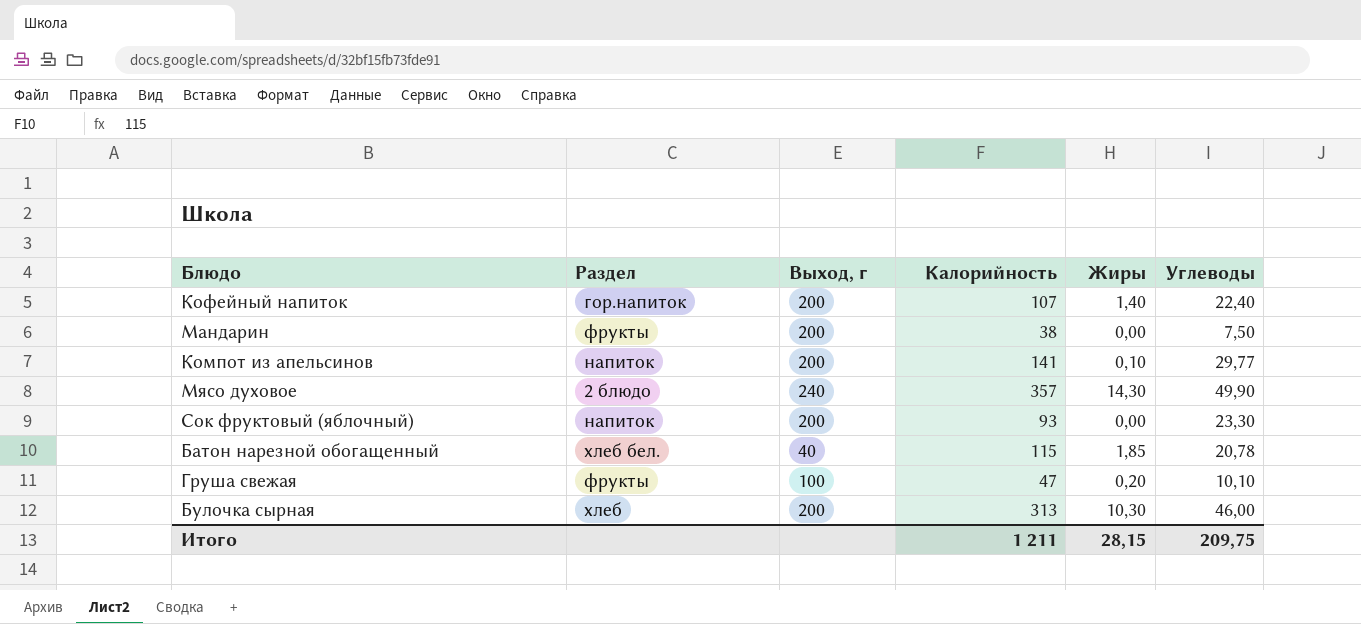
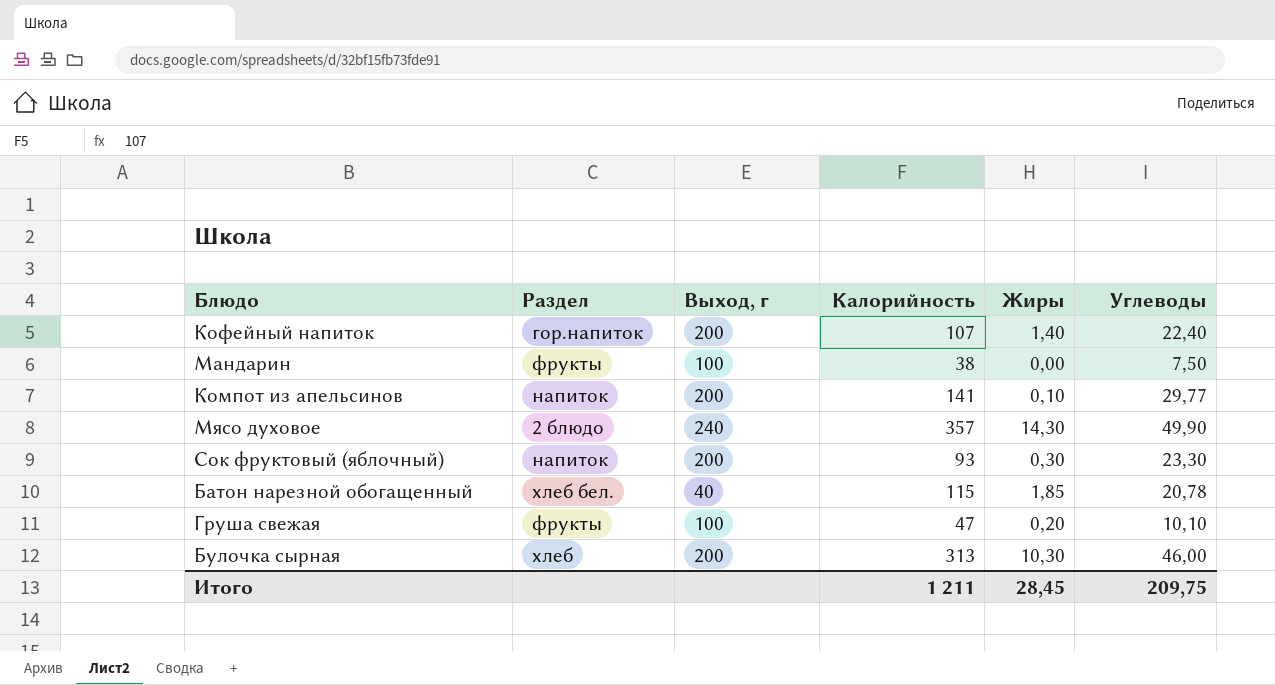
Мандарин | Выход, г: 200 -> 100
Сок фруктовый (яблочный) | Жиры: 0,00 -> 0,30
Итого | Жиры: 28,15 -> 28,45

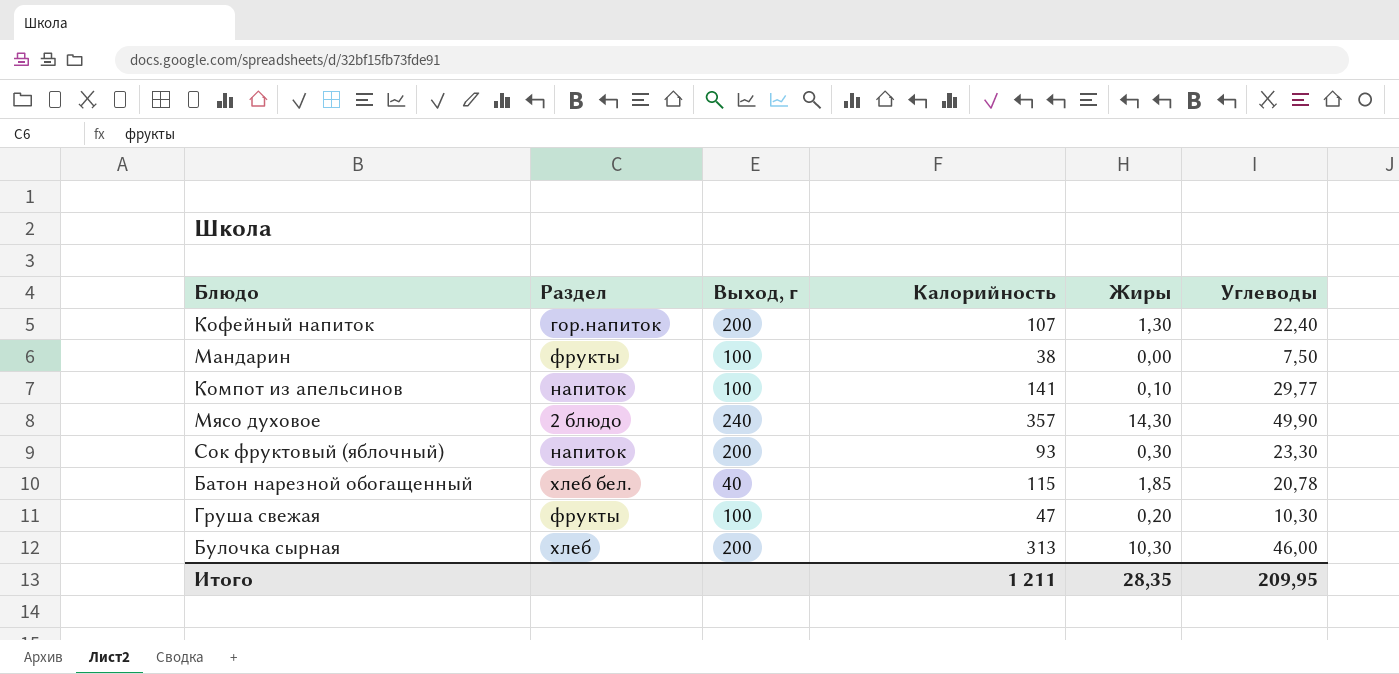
Кофейный напиток | Жиры: 1,40 -> 1,30
Компот из апельсинов | Выход, г: 200 -> 100
Груша свежая | Углеводы: 10,10 -> 10,30
Итого | Жиры: 28,45 -> 28,35
Итого | Углеводы: 209,75 -> 209,95

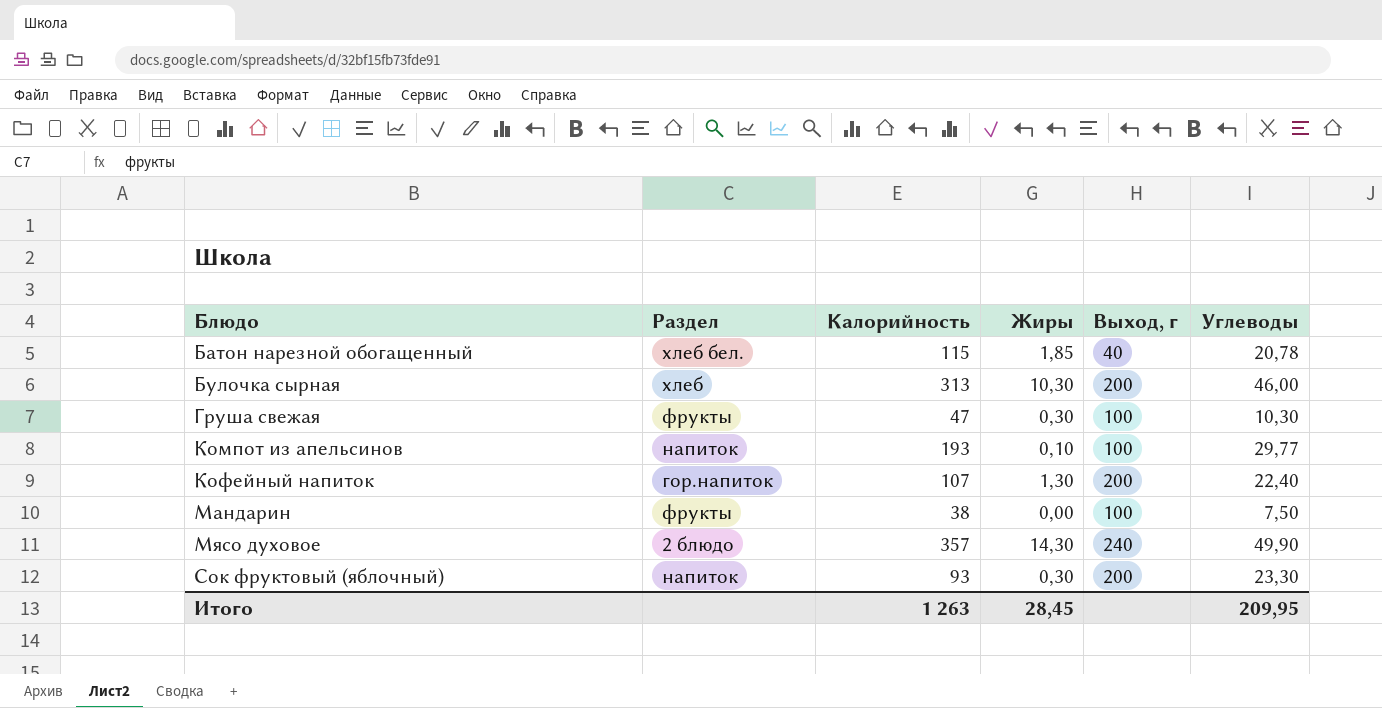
row order: none -> Блюдо ascending
column Выход, г | position: 3 -> 5
Груша свежая | Жиры: 0,20 -> 0,30
Компот из апельсинов | Калорийность: 141 -> 193
Итого | Калорийность: 1 211 -> 1 263
Итого | Жиры: 28,35 -> 28,45

